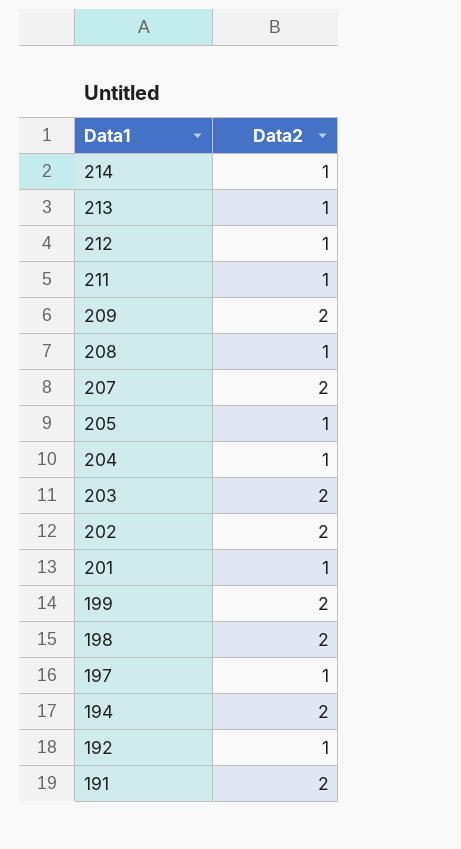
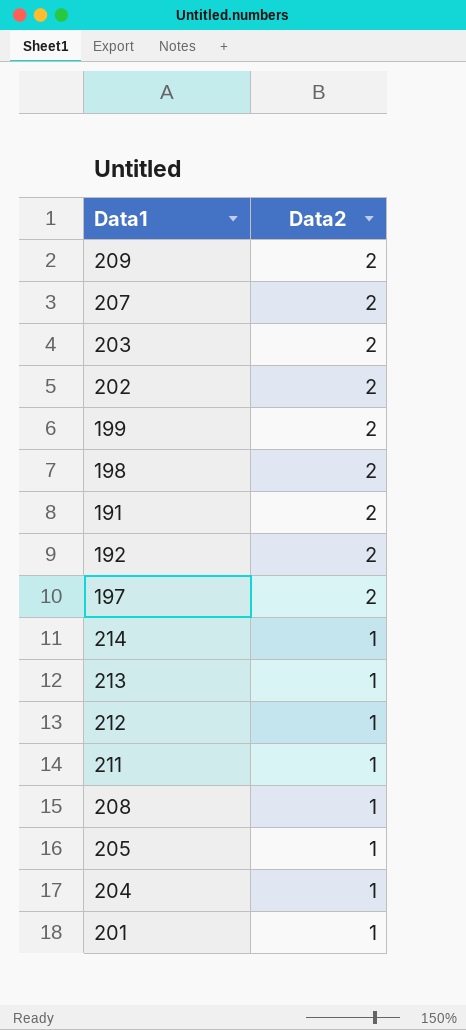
row order: Data1 descending -> Data2 descending
row 194: 2 -> none
192 | Data2: 1 -> 2
197 | Data2: 1 -> 2

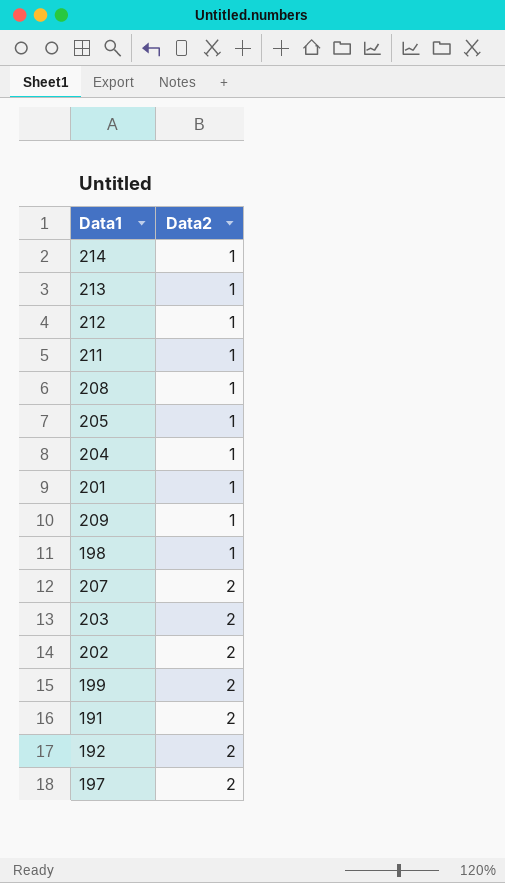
row order: Data2 descending -> Data2 ascending
209 | Data2: 2 -> 1
198 | Data2: 2 -> 1

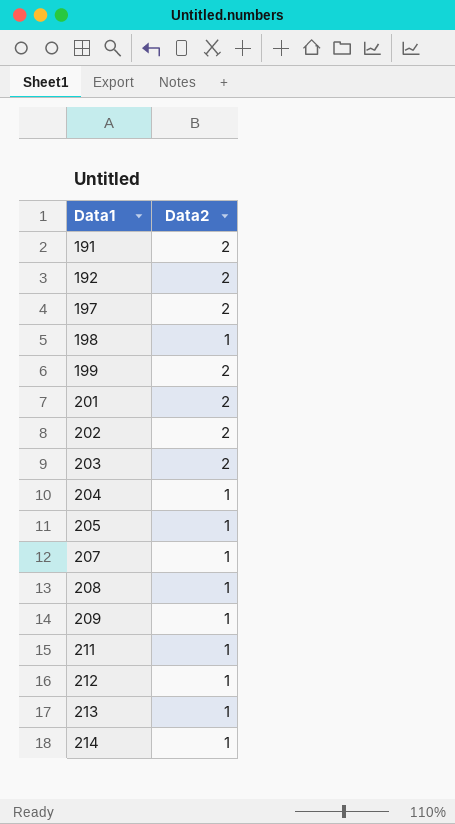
row order: Data2 ascending -> Data1 ascending
201 | Data2: 1 -> 2
207 | Data2: 2 -> 1

